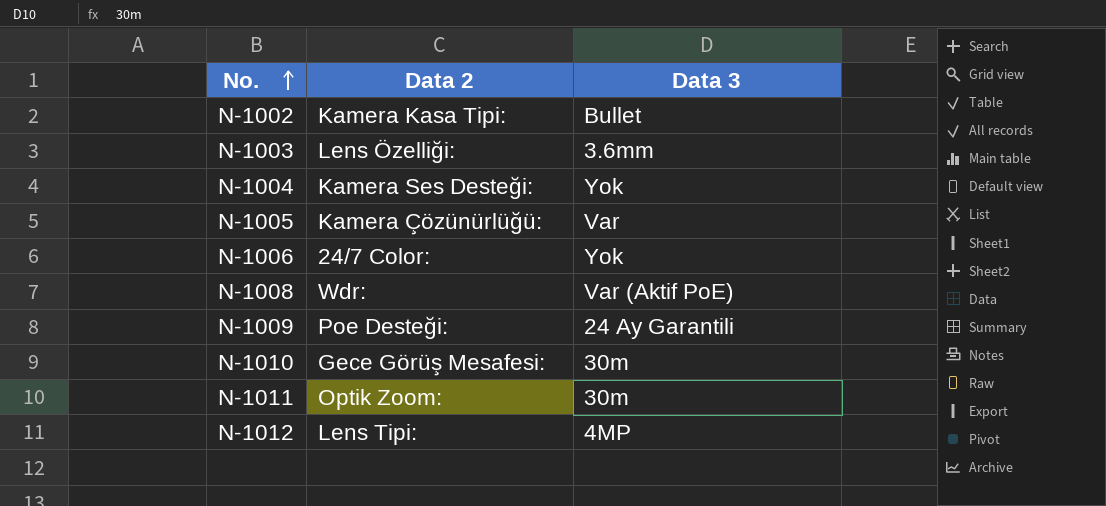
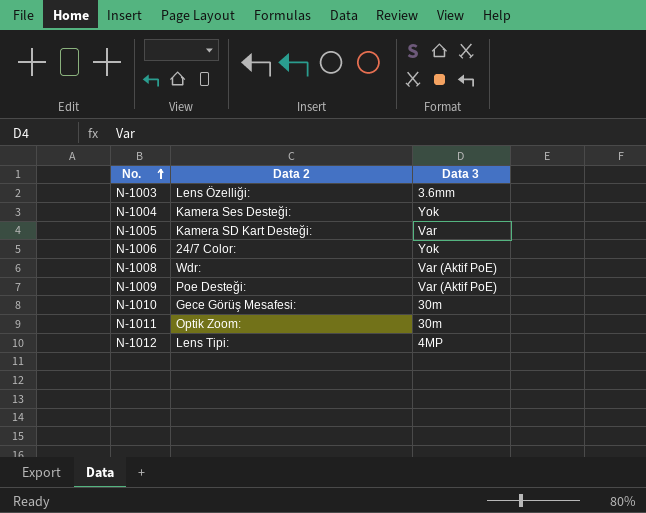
row N-1002: Kamera Kasa Tipi: | Bullet -> none
N-1005 | Data 2: Kamera Çözünürlüğü: -> Kamera SD Kart Desteği:
N-1009 | Data 3: 24 Ay Garantili -> Var (Aktif PoE)

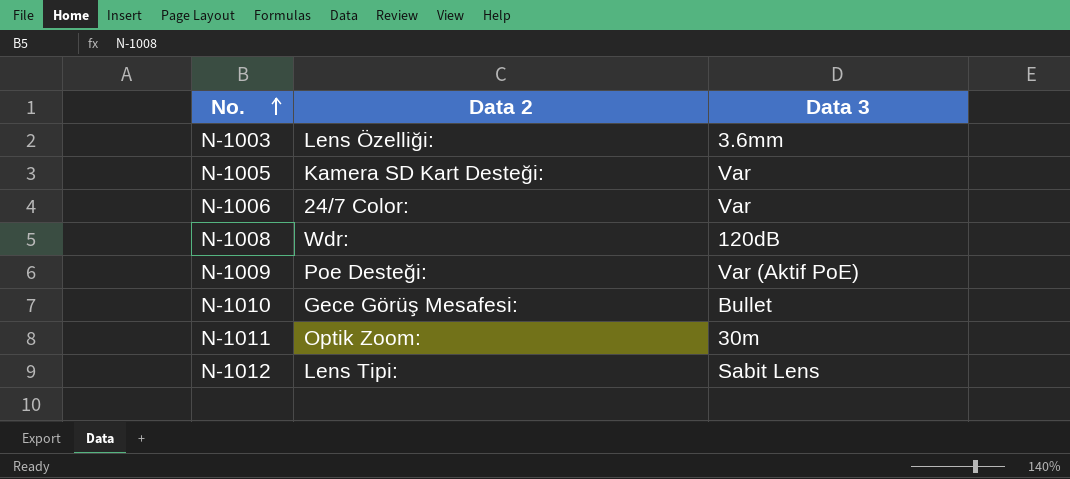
row N-1004: Kamera Ses Desteği: | Yok -> none
N-1006 | Data 3: Yok -> Var
N-1008 | Data 3: Var (Aktif PoE) -> 120dB
N-1010 | Data 3: 30m -> Bullet
N-1012 | Data 3: 4MP -> Sabit Lens

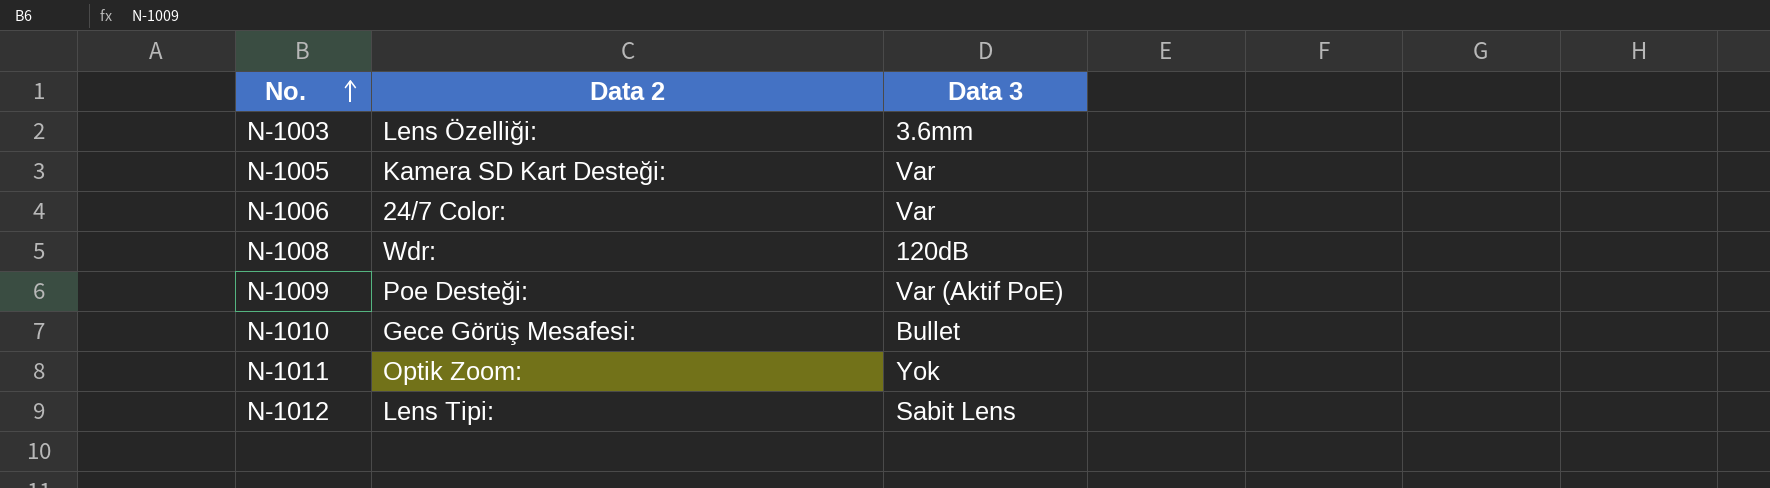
N-1011 | Data 3: 30m -> Yok

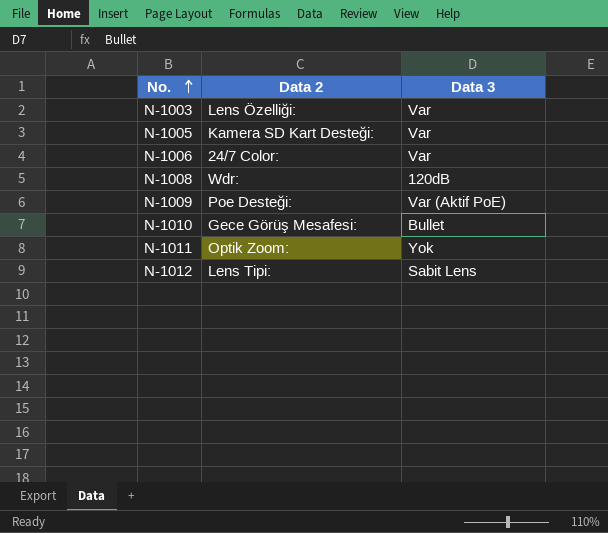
N-1003 | Data 3: 3.6mm -> Var

